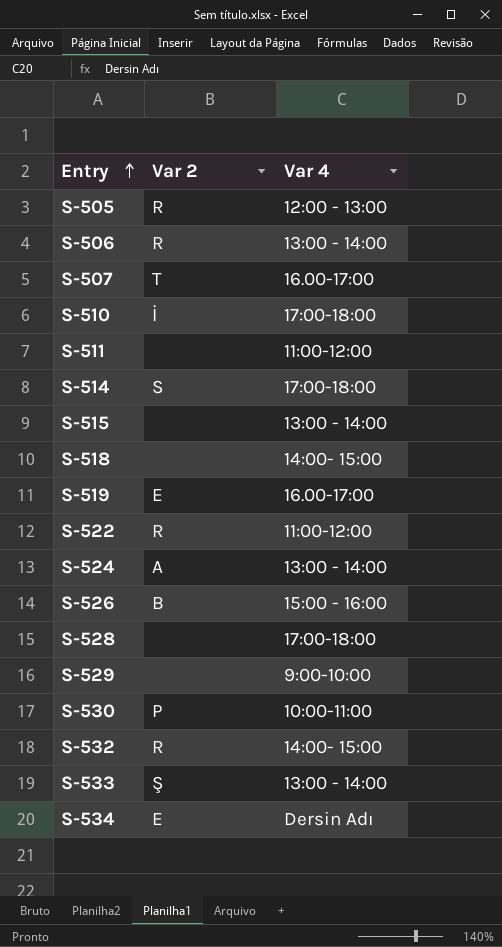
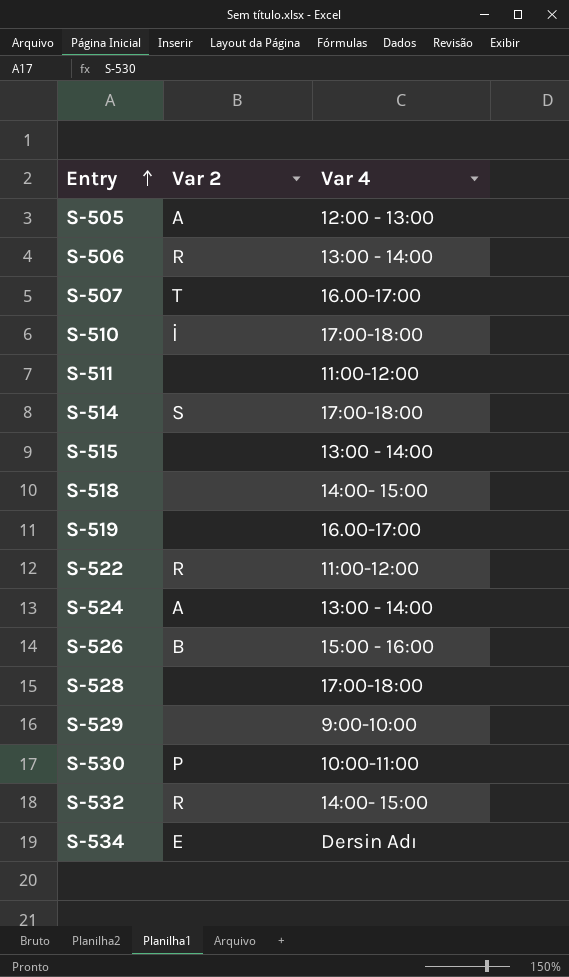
row S-533: Ş | 13:00 - 14:00 -> none
S-505 | Var 2: R -> A
S-519 | Var 2: E -> none

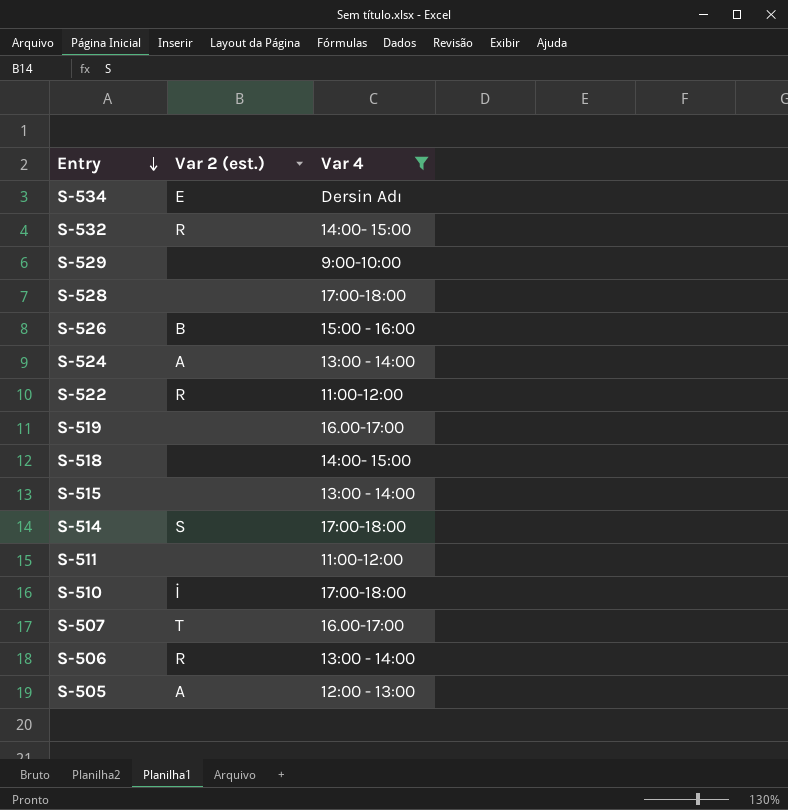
filter: none -> Var 4 != 10:00-11:00
row order: Entry ascending -> Entry descending
column name: Var 2 -> Var 2 (est.)

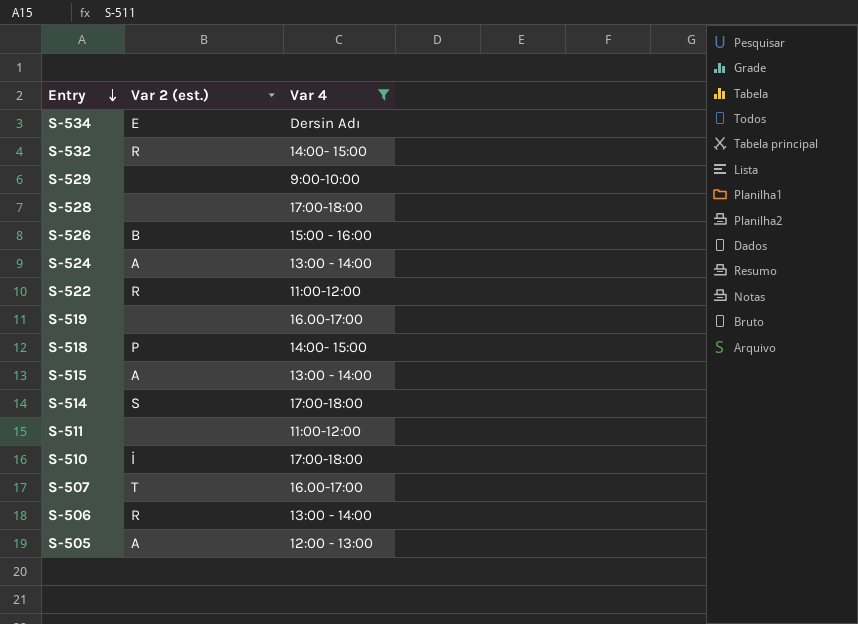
S-518 | Var 2 (est.): none -> P
S-515 | Var 2 (est.): none -> A

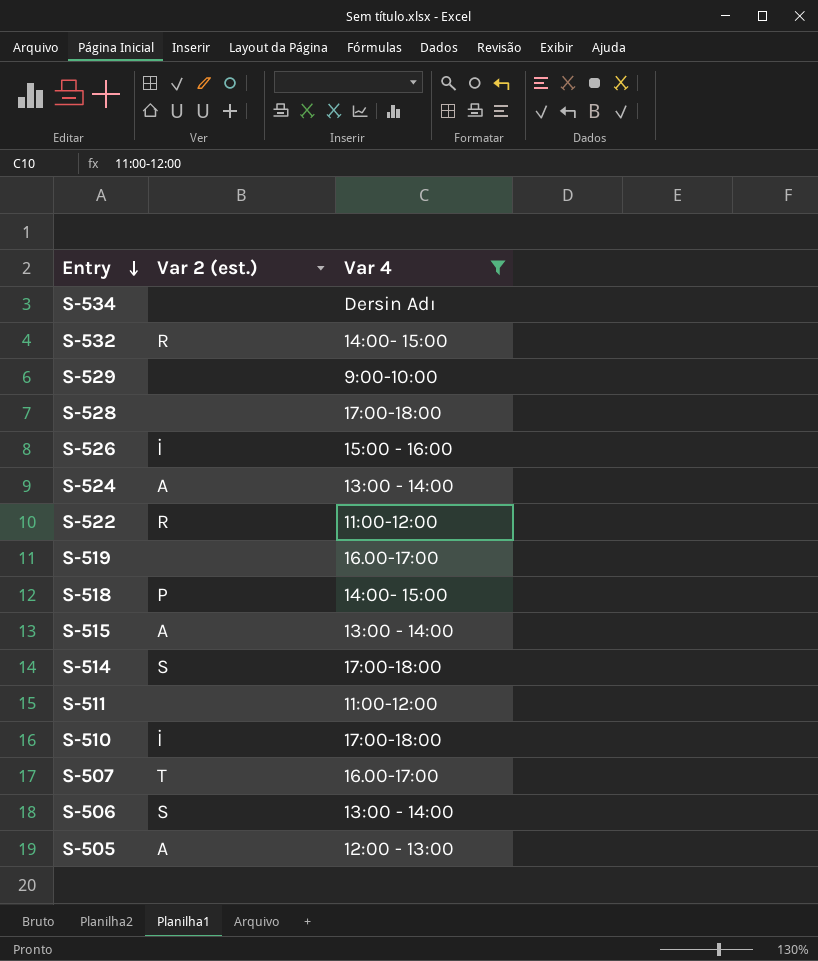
S-534 | Var 2 (est.): E -> none
S-526 | Var 2 (est.): B -> İ
S-506 | Var 2 (est.): R -> S

